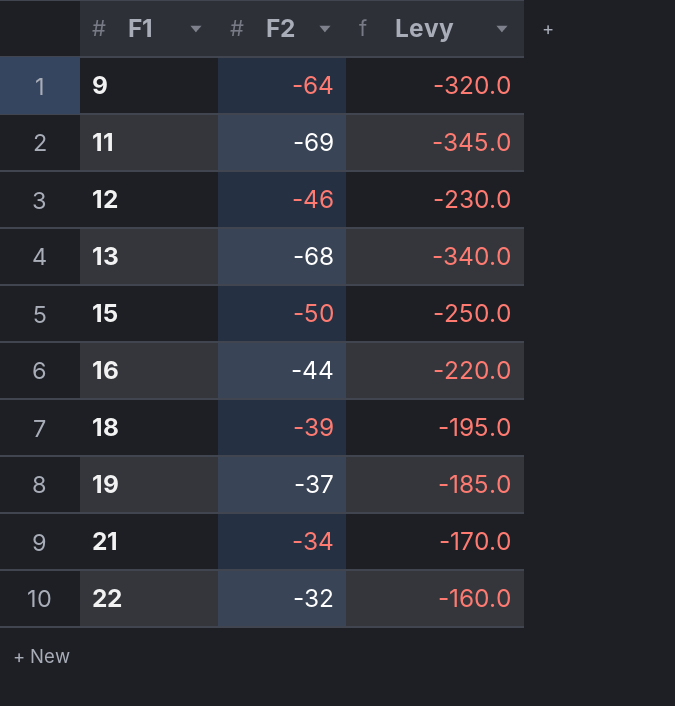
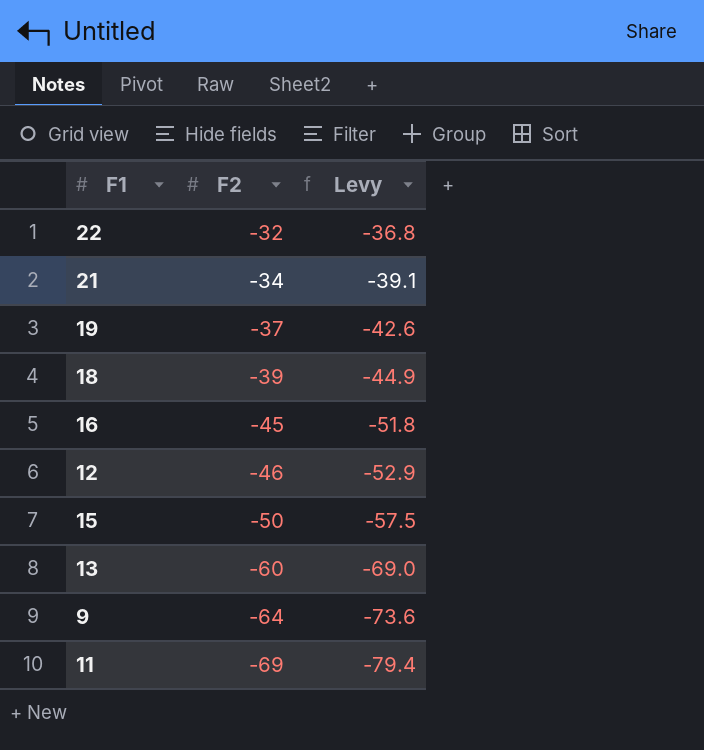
row order: F1 ascending -> F2 descending
column Levy | formula: [F2] * 5 -> [F2] * 1.15
16 | F2: -44 -> -45
13 | F2: -68 -> -60

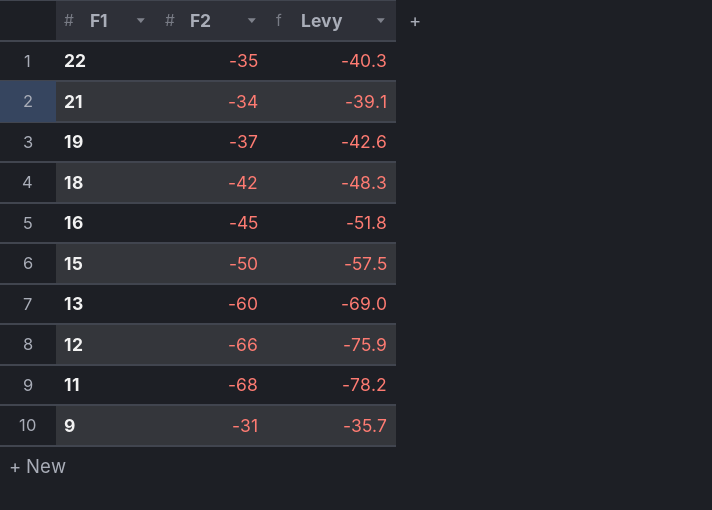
row order: F2 descending -> F1 descending
22 | F2: -32 -> -35
22 | Levy: -36.8 -> -40.3
18 | F2: -39 -> -42
18 | Levy: -44.9 -> -48.3
12 | F2: -46 -> -66
12 | Levy: -52.9 -> -75.9
11 | F2: -69 -> -68
11 | Levy: -79.4 -> -78.2
9 | F2: -64 -> -31
9 | Levy: -73.6 -> -35.7

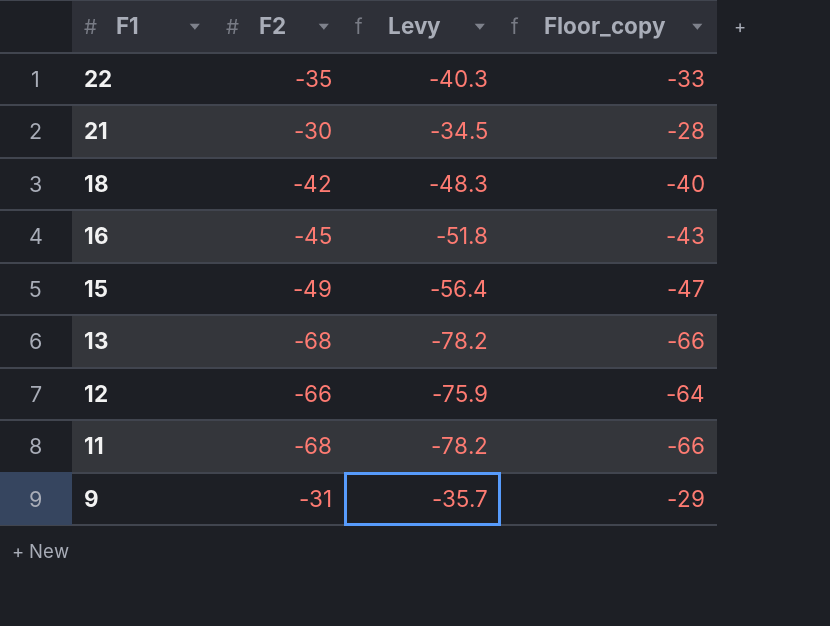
column Floor_copy | formula: none -> [F2] + 2
row 19: -37 | -42.6 -> none
21 | F2: -34 -> -30
21 | Levy: -39.1 -> -34.5
15 | F2: -50 -> -49
15 | Levy: -57.5 -> -56.4
13 | F2: -60 -> -68
13 | Levy: -69.0 -> -78.2

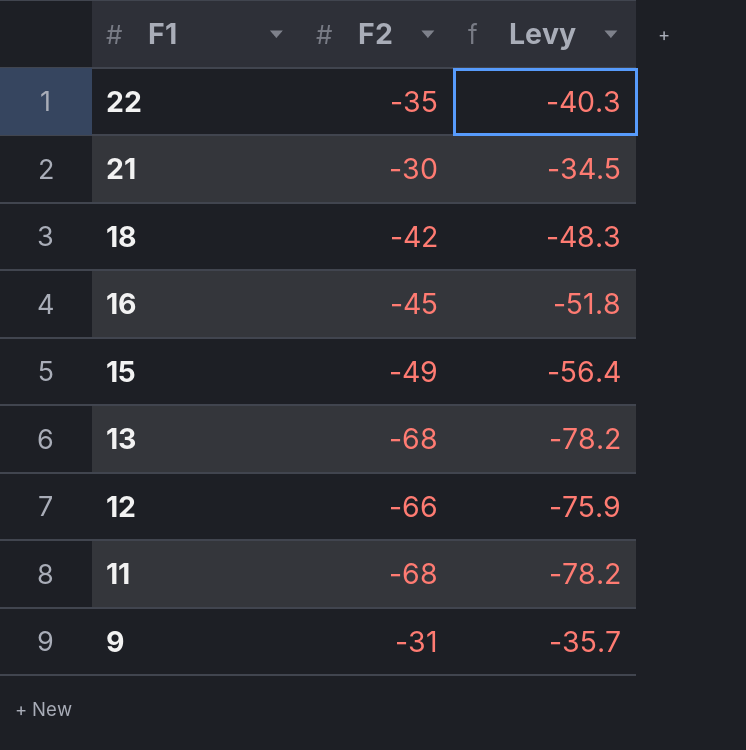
column Floor_copy | formula: [F2] + 2 -> none

